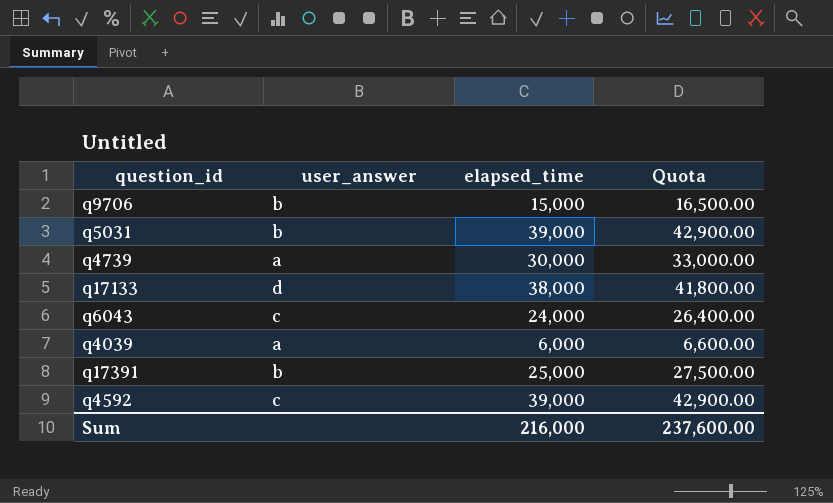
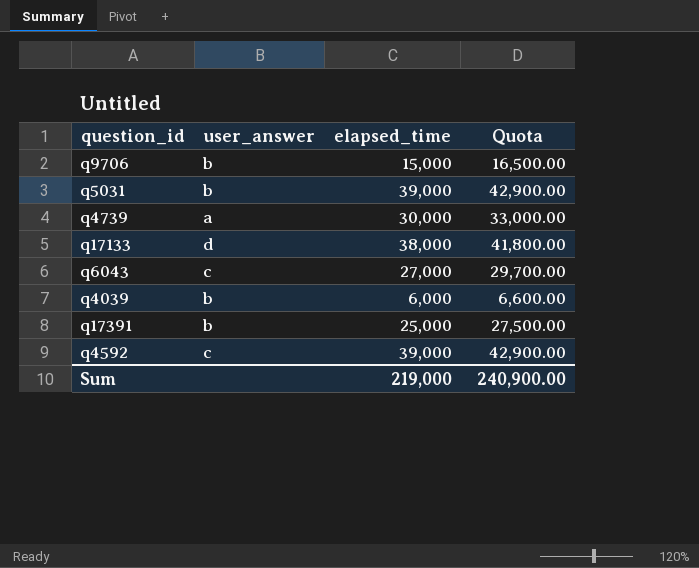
q6043 | elapsed_time: 24,000 -> 27,000
q6043 | Quota: 26,400.00 -> 29,700.00
q4039 | user_answer: a -> b
Sum | elapsed_time: 216,000 -> 219,000
Sum | Quota: 237,600.00 -> 240,900.00

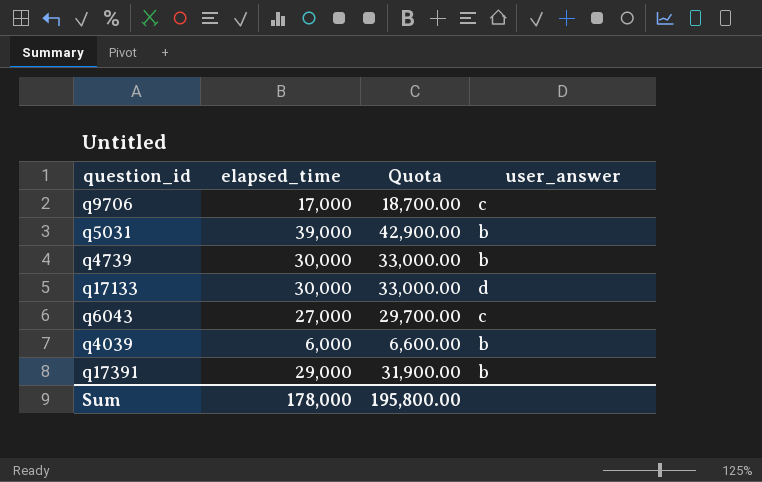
column user_answer | position: 2 -> 4
row q4592: c | 39,000 | 42,900.00 -> none
q9706 | elapsed_time: 15,000 -> 17,000
q9706 | Quota: 16,500.00 -> 18,700.00
q9706 | user_answer: b -> c
q4739 | user_answer: a -> b
q17133 | elapsed_time: 38,000 -> 30,000
q17133 | Quota: 41,800.00 -> 33,000.00
q17391 | elapsed_time: 25,000 -> 29,000
q17391 | Quota: 27,500.00 -> 31,900.00
Sum | elapsed_time: 219,000 -> 178,000
Sum | Quota: 240,900.00 -> 195,800.00

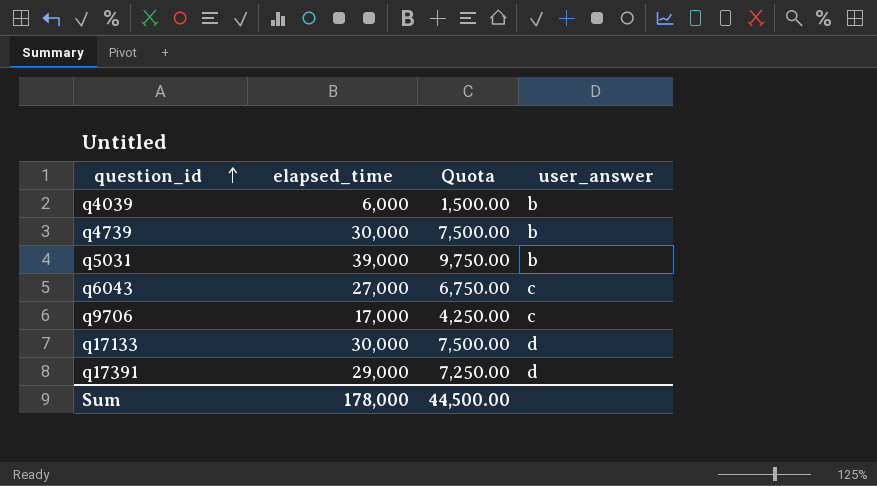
row order: none -> question_id ascending
column Quota | formula: [elapsed_time] * 1.1 -> [elapsed_time] * 0.25
q17391 | user_answer: b -> d
Sum | Quota: 195,800.00 -> 44,500.00

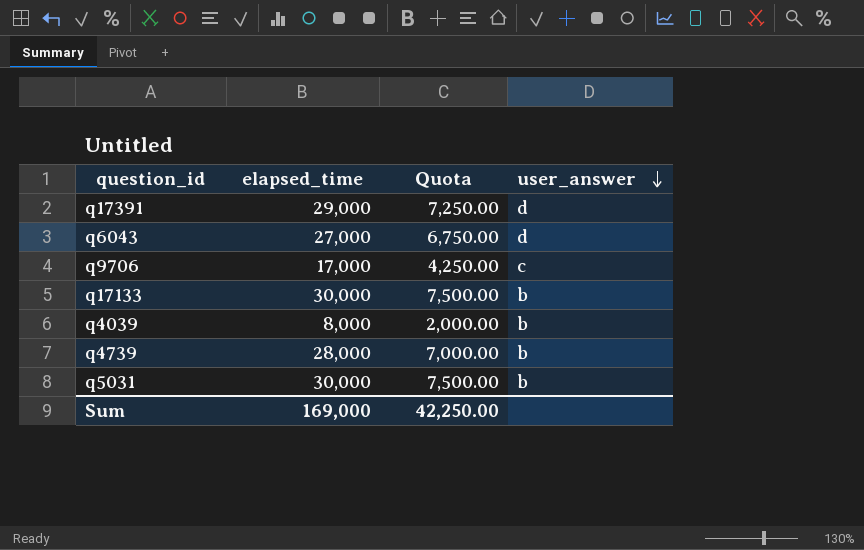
row order: question_id ascending -> user_answer descending
q6043 | user_answer: c -> d
q17133 | user_answer: d -> b
q4039 | elapsed_time: 6,000 -> 8,000
q4039 | Quota: 1,500.00 -> 2,000.00
q4739 | elapsed_time: 30,000 -> 28,000
q4739 | Quota: 7,500.00 -> 7,000.00
q5031 | elapsed_time: 39,000 -> 30,000
q5031 | Quota: 9,750.00 -> 7,500.00
Sum | elapsed_time: 178,000 -> 169,000
Sum | Quota: 44,500.00 -> 42,250.00

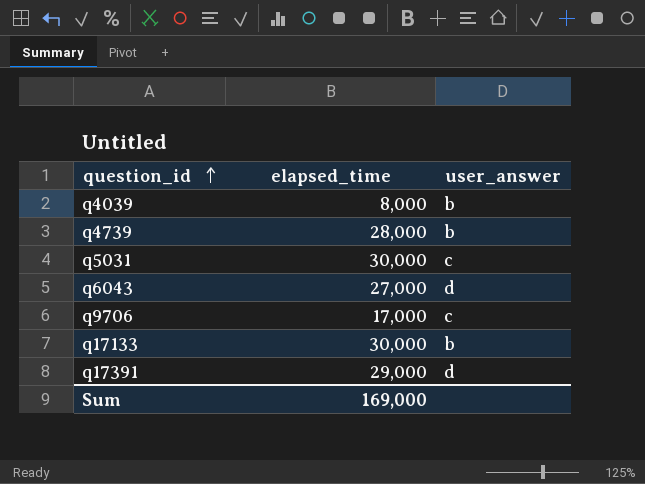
row order: user_answer descending -> question_id ascending
column Quota | formula: [elapsed_time] * 0.25 -> none
q5031 | user_answer: b -> c

